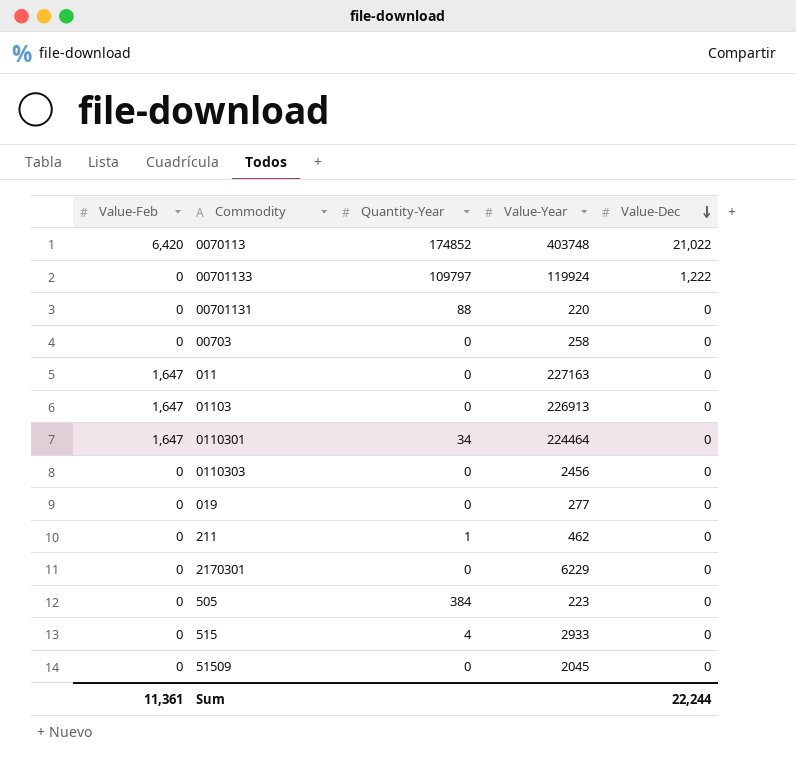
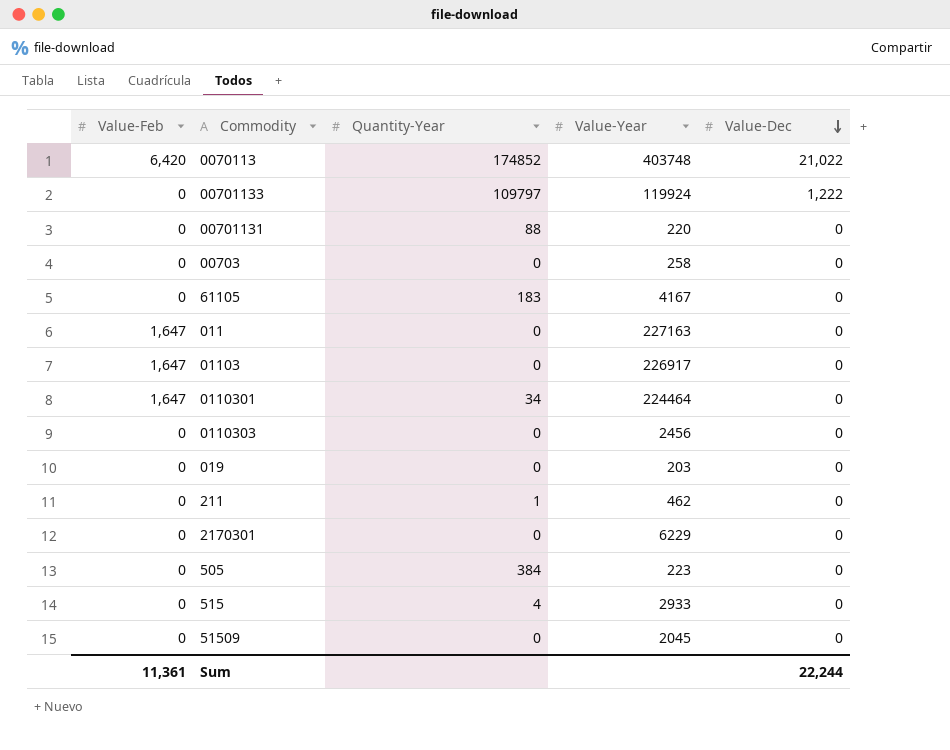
row 61105: none -> 0 | 183 | 4167 | 0
01103 | Value-Year: 226913 -> 226917
019 | Value-Year: 277 -> 203

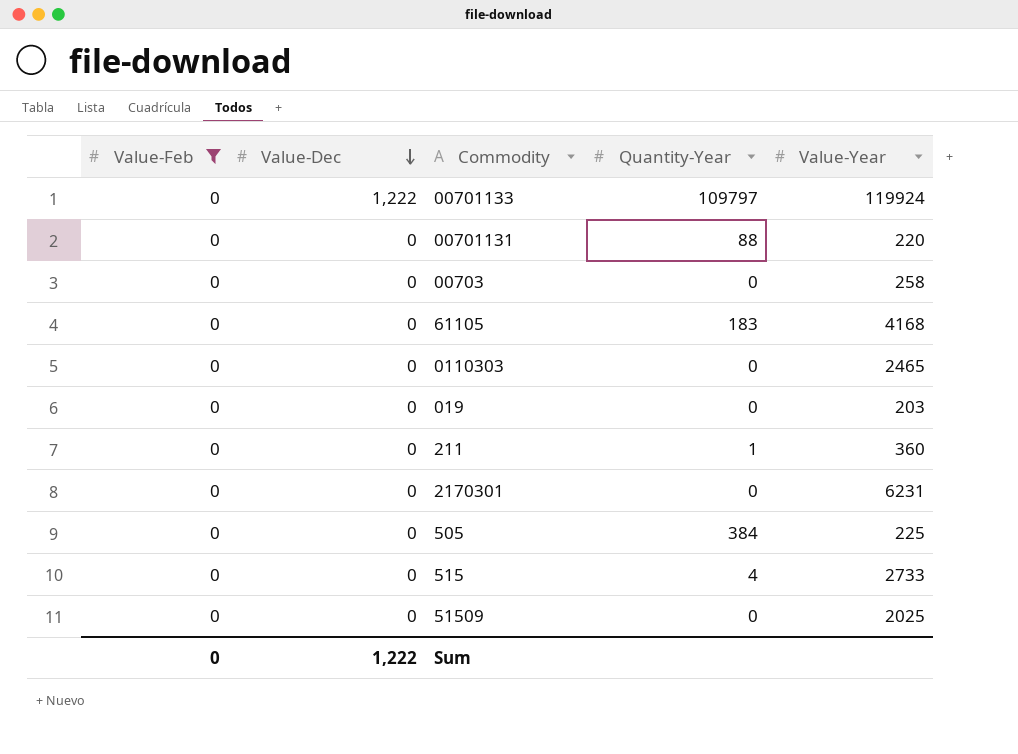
filter: none -> Value-Feb = 0
column Value-Dec | position: 5 -> 2
61105 | Value-Year: 4167 -> 4168
0110303 | Value-Year: 2456 -> 2465
211 | Value-Year: 462 -> 360
2170301 | Value-Year: 6229 -> 6231
505 | Value-Year: 223 -> 225
515 | Value-Year: 2933 -> 2733
51509 | Value-Year: 2045 -> 2025
Sum | Value-Feb: 11,361 -> 0
Sum | Value-Dec: 22,244 -> 1,222

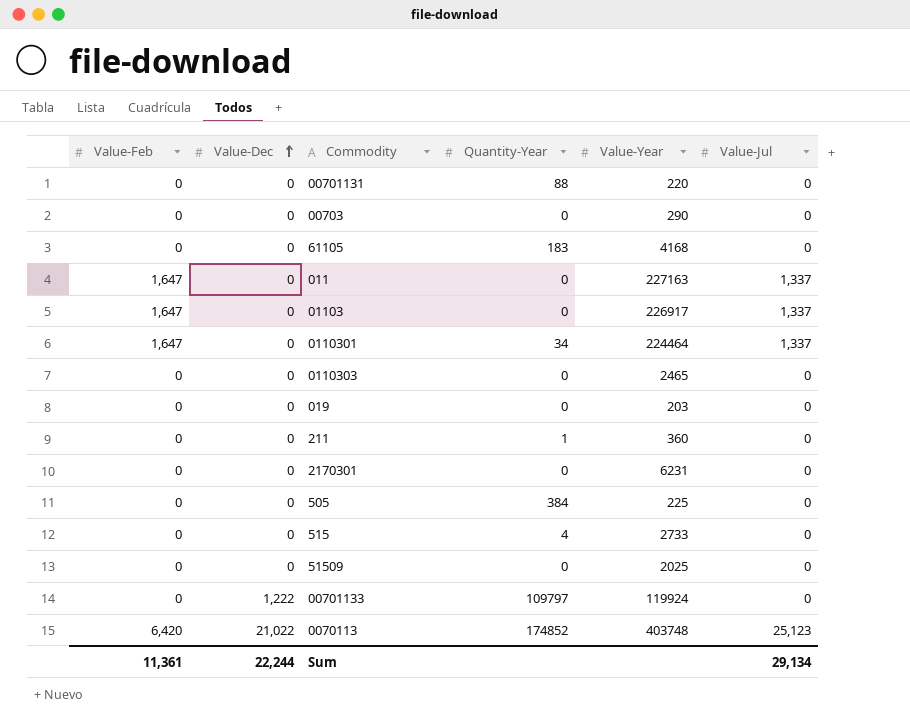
filter: Value-Feb = 0 -> none
row order: Value-Dec descending -> Value-Dec ascending
column Value-Jul | position: none -> 6
00703 | Value-Year: 258 -> 290
Sum | Value-Feb: 0 -> 11,361
Sum | Value-Dec: 1,222 -> 22,244

